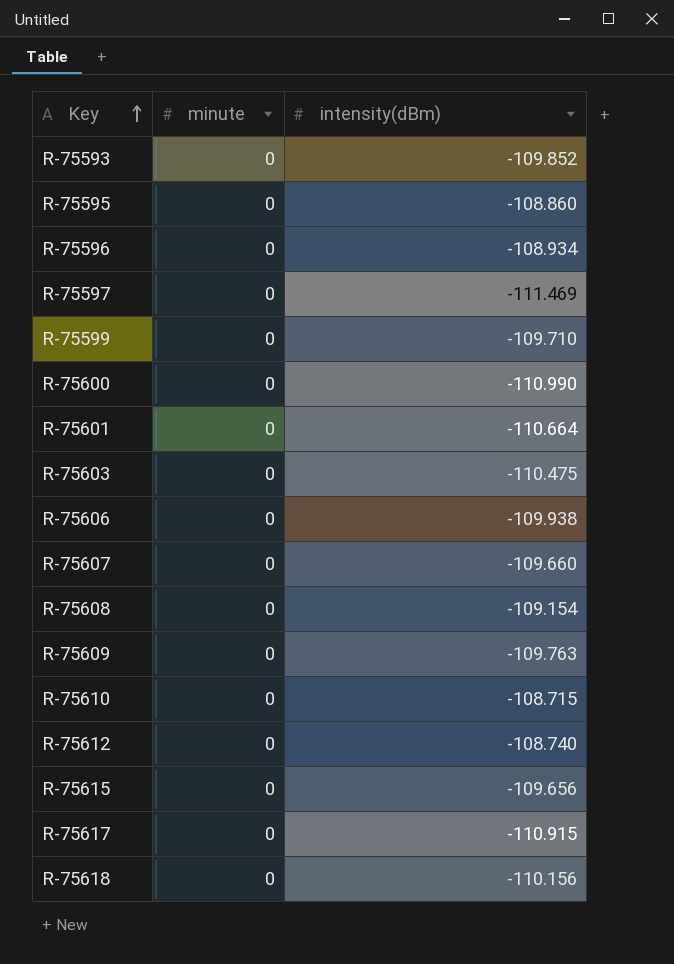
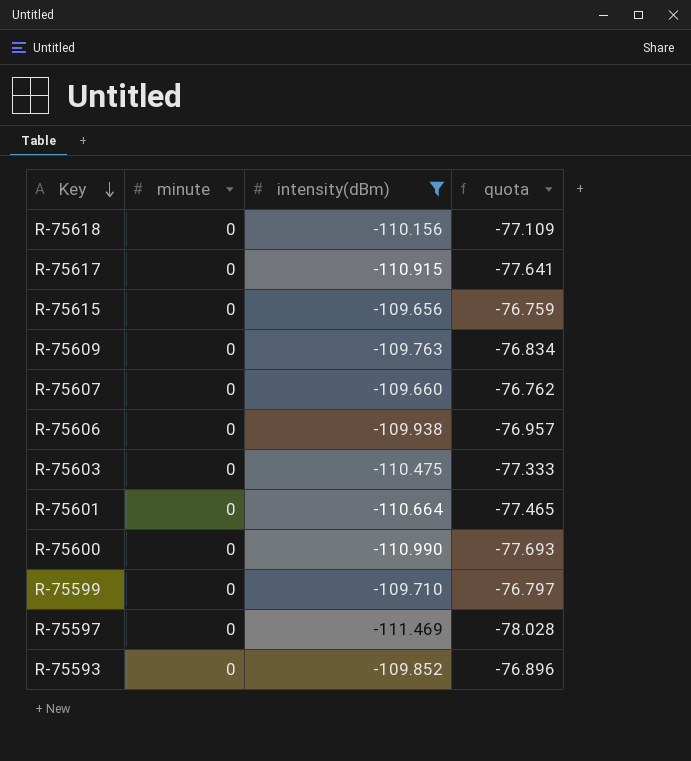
filter: none -> intensity(dBm) <= -109.656
row order: Key ascending -> Key descending
column quota | formula: none -> [intensity(dBm)] * 0.7

